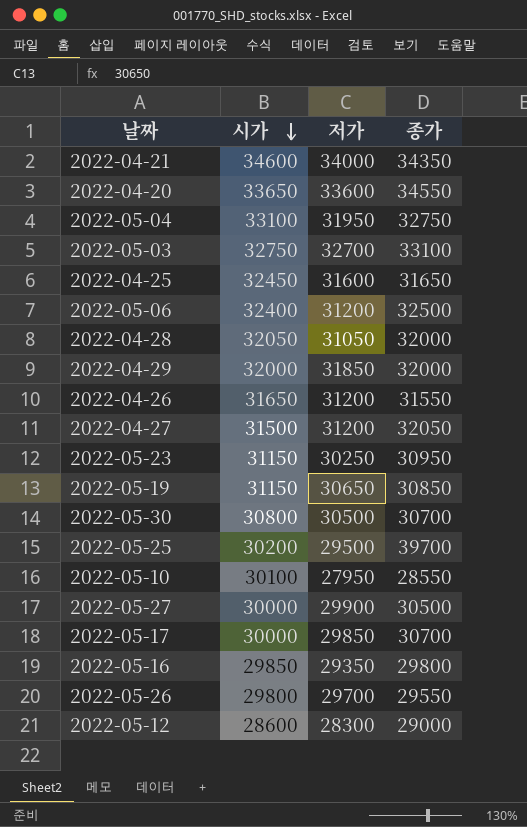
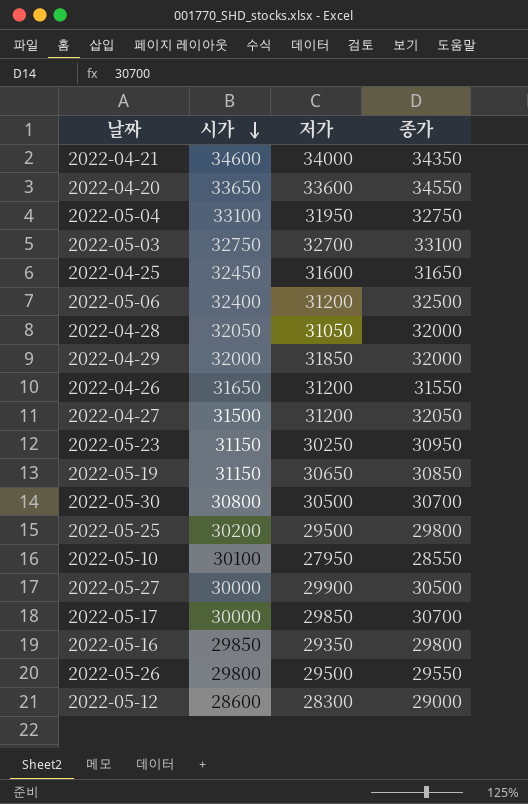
2022-05-25 | 종가: 39700 -> 29800
2022-05-26 | 저가: 29700 -> 29500

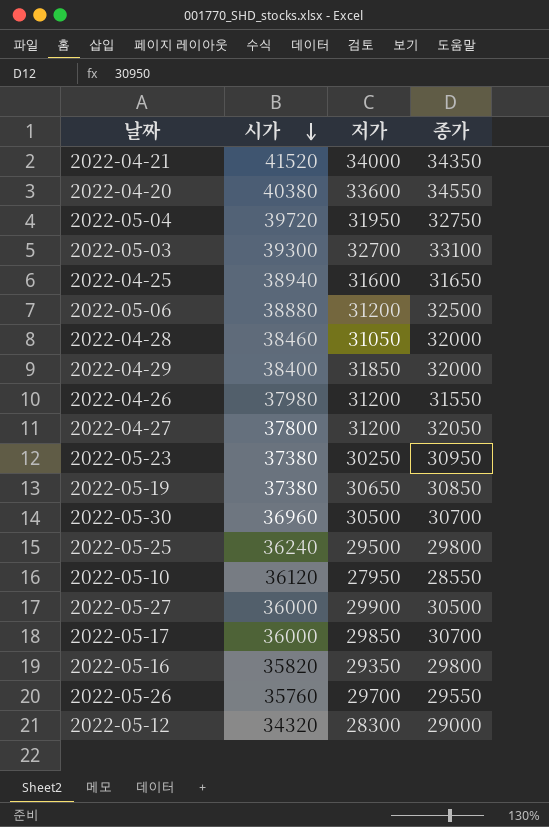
2022-04-21 | 시가: 34600 -> 41520
2022-04-20 | 시가: 33650 -> 40380
2022-05-04 | 시가: 33100 -> 39720
2022-05-03 | 시가: 32750 -> 39300
2022-04-25 | 시가: 32450 -> 38940
2022-05-06 | 시가: 32400 -> 38880
2022-04-28 | 시가: 32050 -> 38460
2022-04-29 | 시가: 32000 -> 38400
2022-04-26 | 시가: 31650 -> 37980
2022-04-27 | 시가: 31500 -> 37800
2022-05-23 | 시가: 31150 -> 37380
2022-05-19 | 시가: 31150 -> 37380
2022-05-30 | 시가: 30800 -> 36960
2022-05-25 | 시가: 30200 -> 36240
2022-05-10 | 시가: 30100 -> 36120
2022-05-27 | 시가: 30000 -> 36000
2022-05-17 | 시가: 30000 -> 36000
2022-05-16 | 시가: 29850 -> 35820
2022-05-26 | 시가: 29800 -> 35760
2022-05-26 | 저가: 29500 -> 29700
2022-05-12 | 시가: 28600 -> 34320

